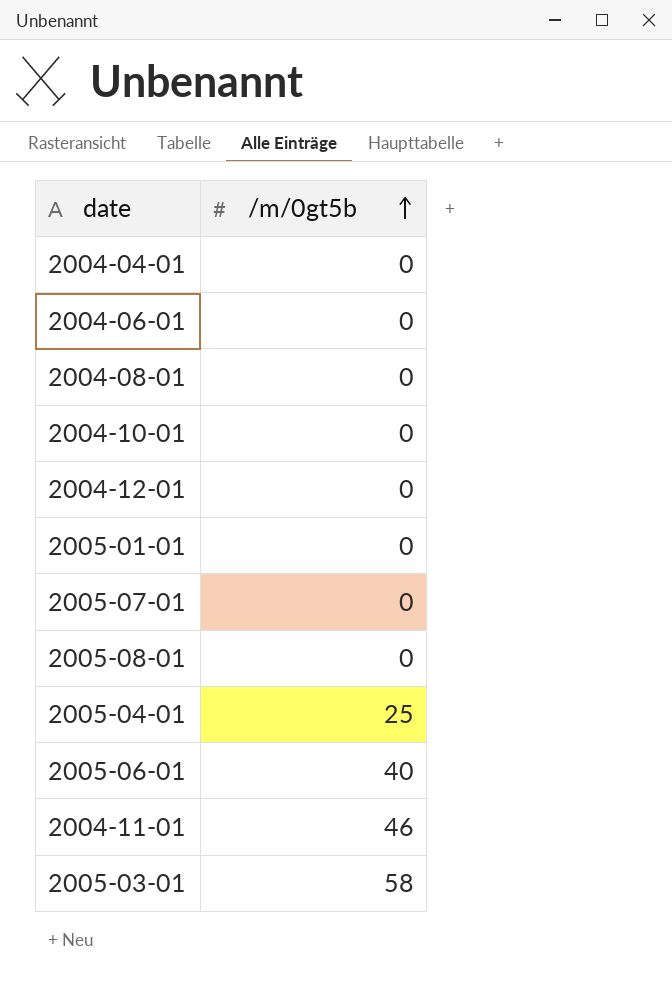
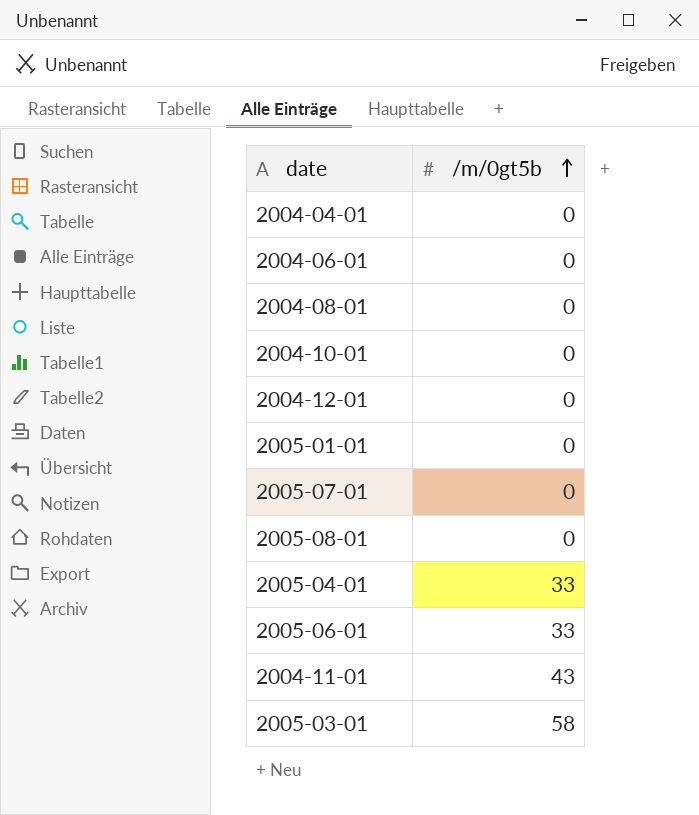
2005-04-01 | /m/0gt5b: 25 -> 33
2005-06-01 | /m/0gt5b: 40 -> 33
2004-11-01 | /m/0gt5b: 46 -> 43

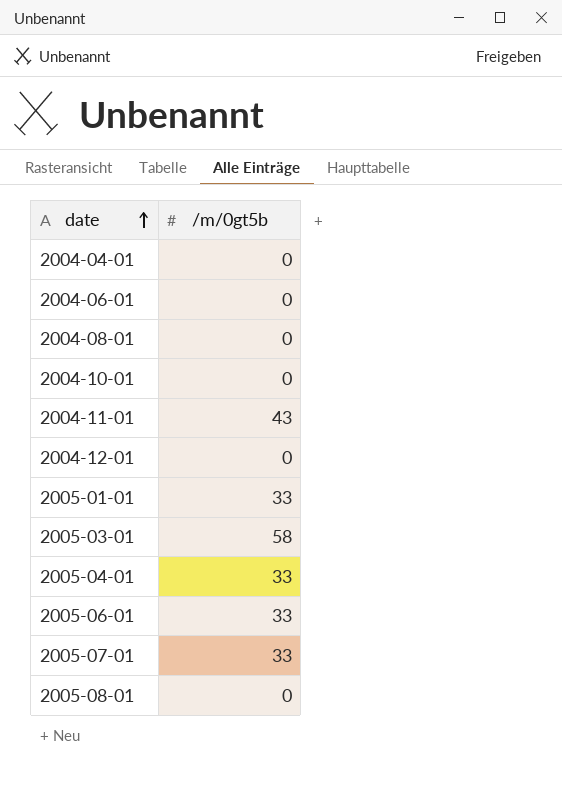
row order: /m/0gt5b ascending -> date ascending
2005-01-01 | /m/0gt5b: 0 -> 33
2005-07-01 | /m/0gt5b: 0 -> 33

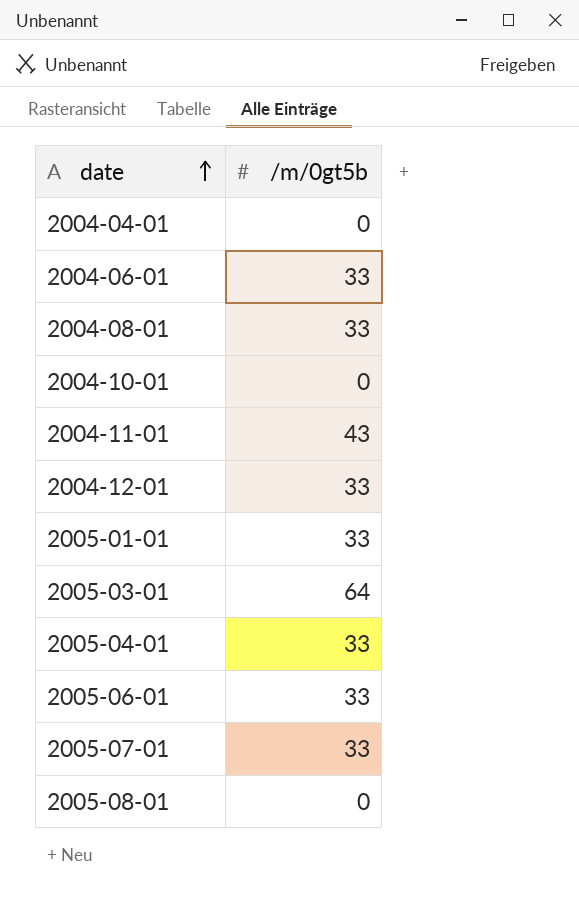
2004-06-01 | /m/0gt5b: 0 -> 33
2004-08-01 | /m/0gt5b: 0 -> 33
2004-12-01 | /m/0gt5b: 0 -> 33
2005-03-01 | /m/0gt5b: 58 -> 64

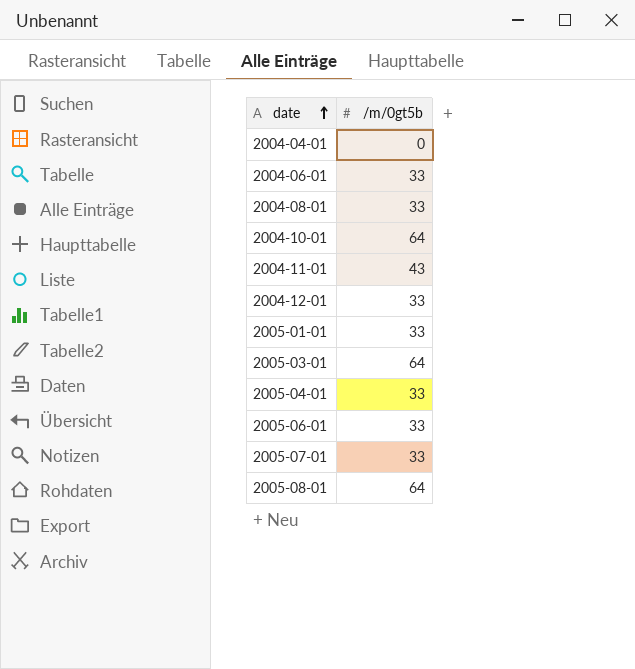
2004-10-01 | /m/0gt5b: 0 -> 64
2005-08-01 | /m/0gt5b: 0 -> 64

